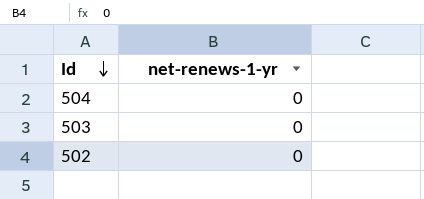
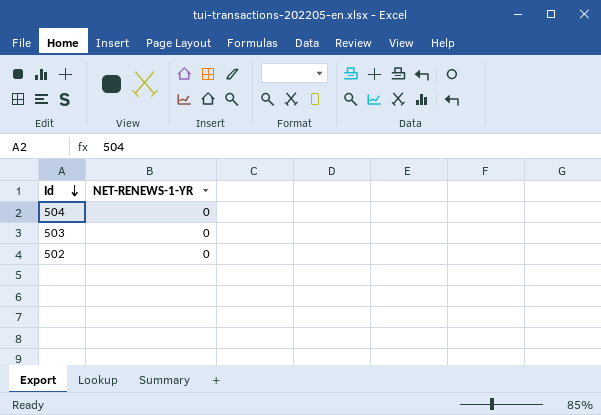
column name: net-renews-1-yr -> NET-RENEWS-1-YR

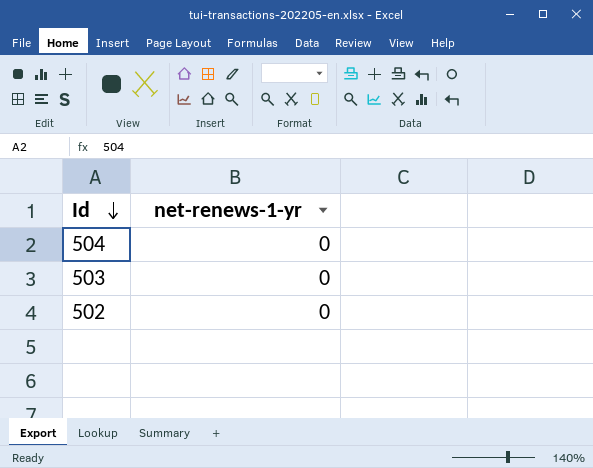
column name: NET-RENEWS-1-YR -> net-renews-1-yr

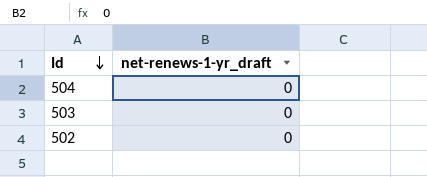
column name: net-renews-1-yr -> net-renews-1-yr_draft

